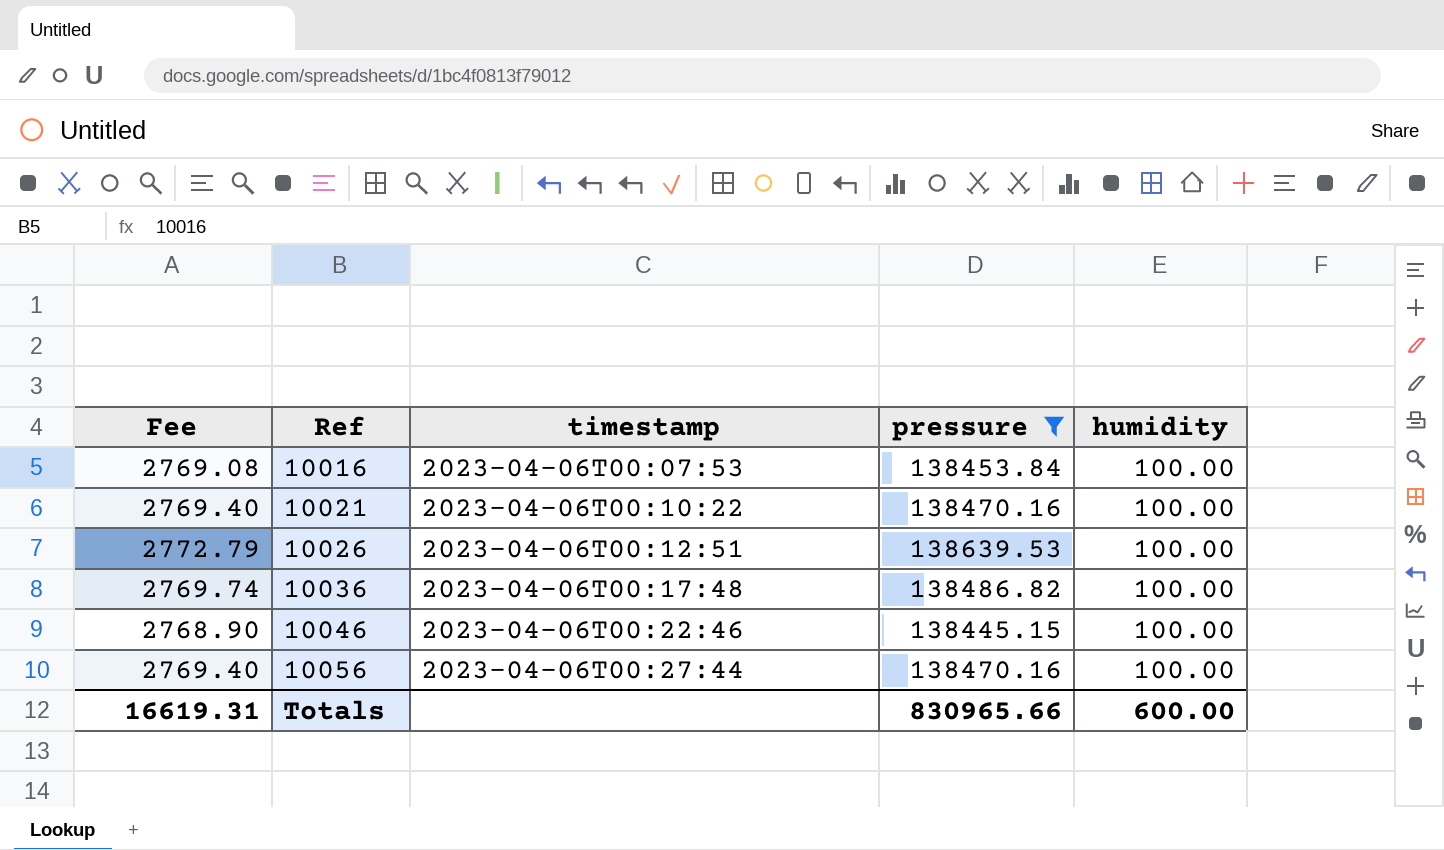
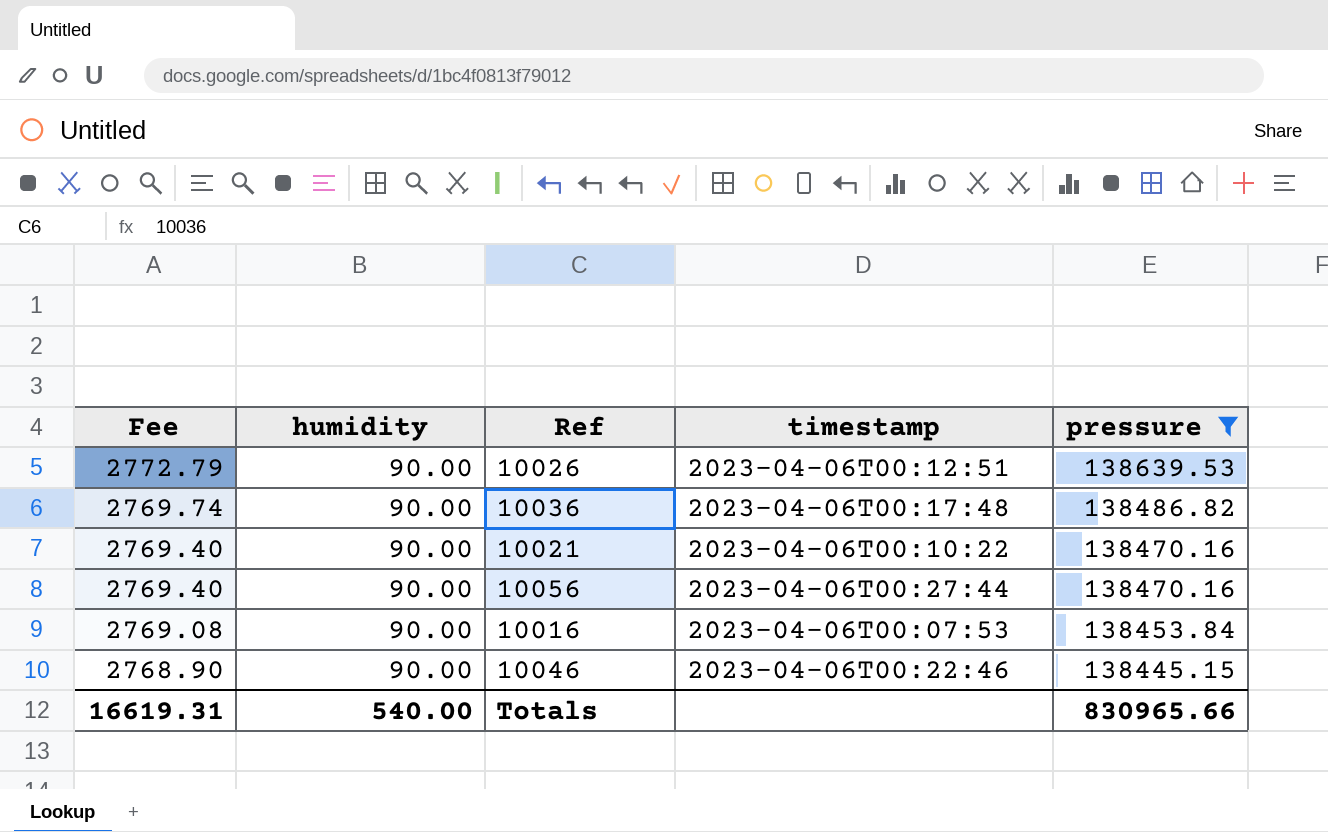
row order: Ref ascending -> Fee descending
column humidity | position: 5 -> 2
10026 | humidity: 100.00 -> 90.00
10036 | humidity: 100.00 -> 90.00
10021 | humidity: 100.00 -> 90.00
10056 | humidity: 100.00 -> 90.00
10016 | humidity: 100.00 -> 90.00
10046 | humidity: 100.00 -> 90.00
Totals | humidity: 600.00 -> 540.00

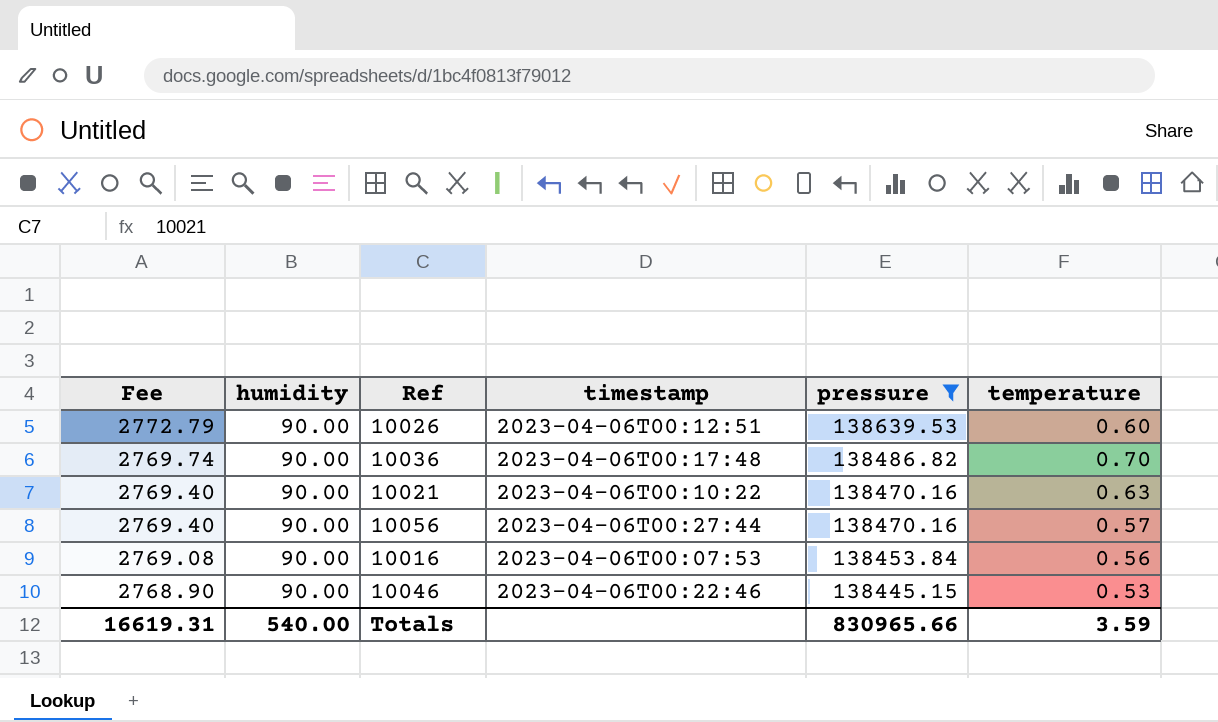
column temperature | position: none -> 6

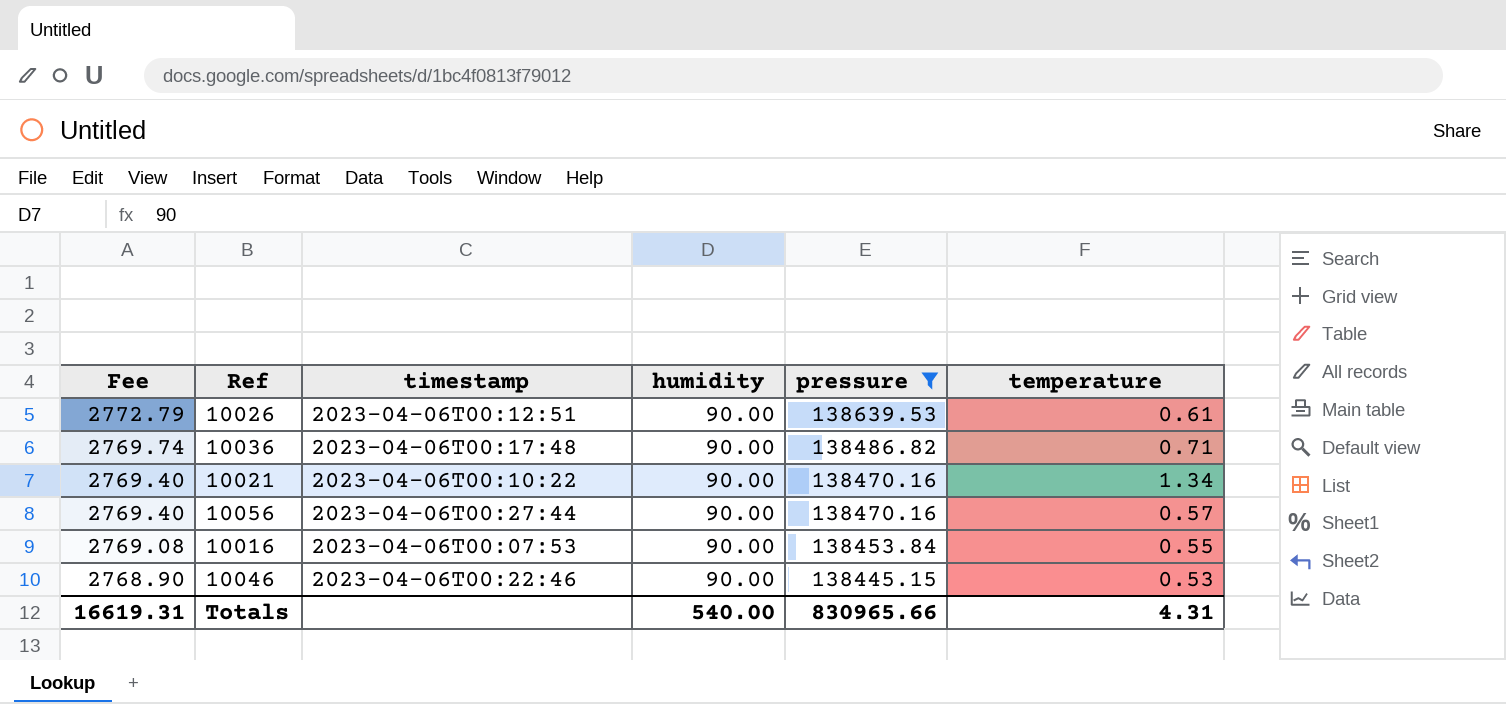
column humidity | position: 2 -> 4
10026 | temperature: 0.60 -> 0.61
10036 | temperature: 0.70 -> 0.71
10021 | temperature: 0.63 -> 1.34
10016 | temperature: 0.56 -> 0.55
Totals | temperature: 3.59 -> 4.31

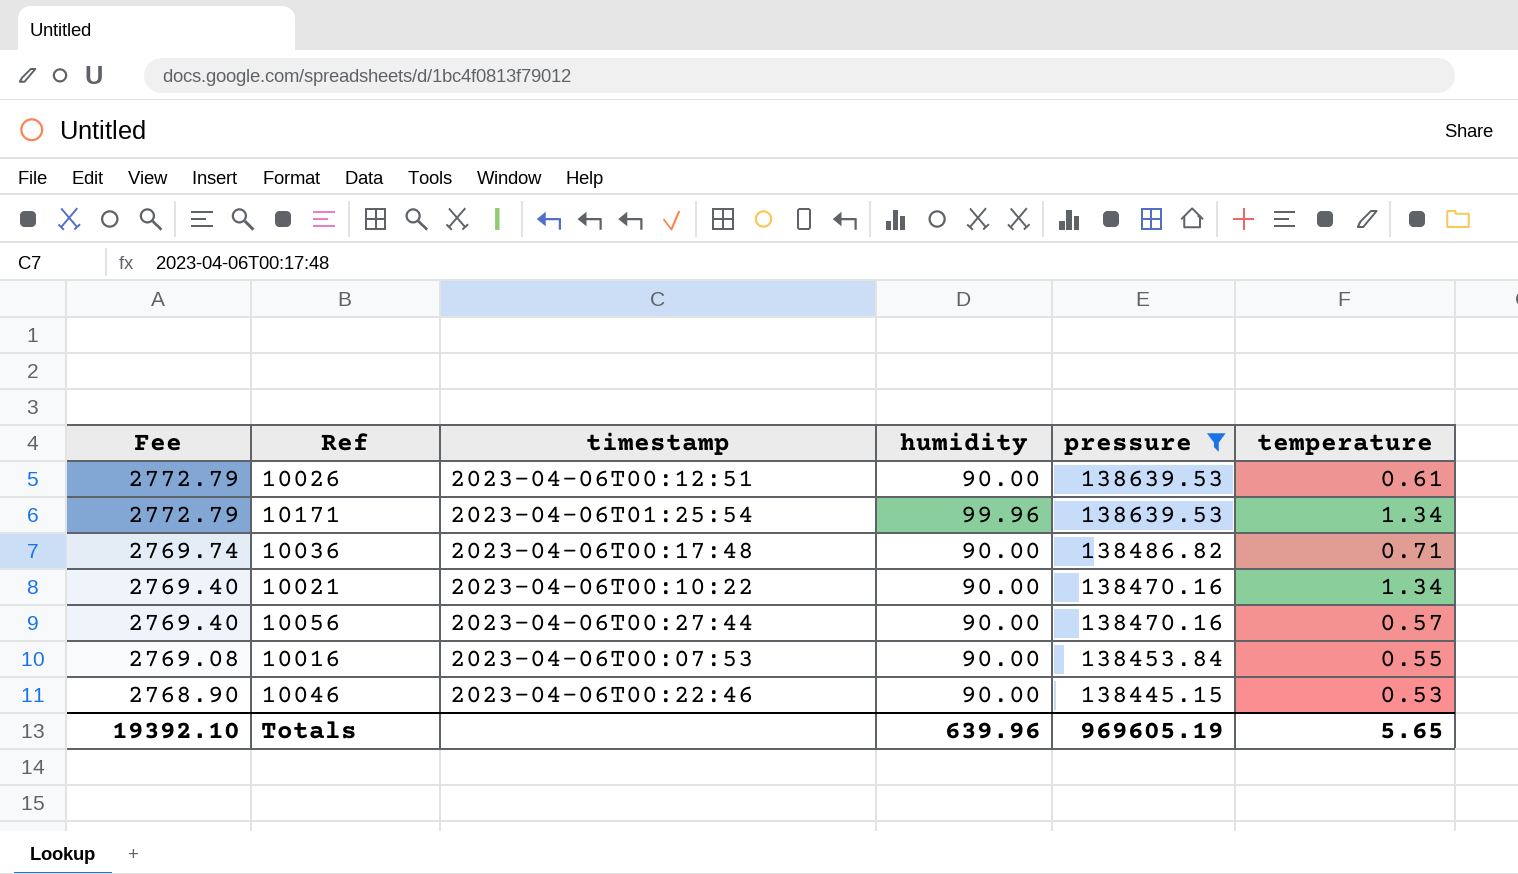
row 10171: none -> 2772.79 | 2023-04-06T01:25:54 | 99.96 | 138639.53 | 1.34
Totals | Fee: 16619.31 -> 19392.10
Totals | humidity: 540.00 -> 639.96
Totals | pressure: 830965.66 -> 969605.19
Totals | temperature: 4.31 -> 5.65

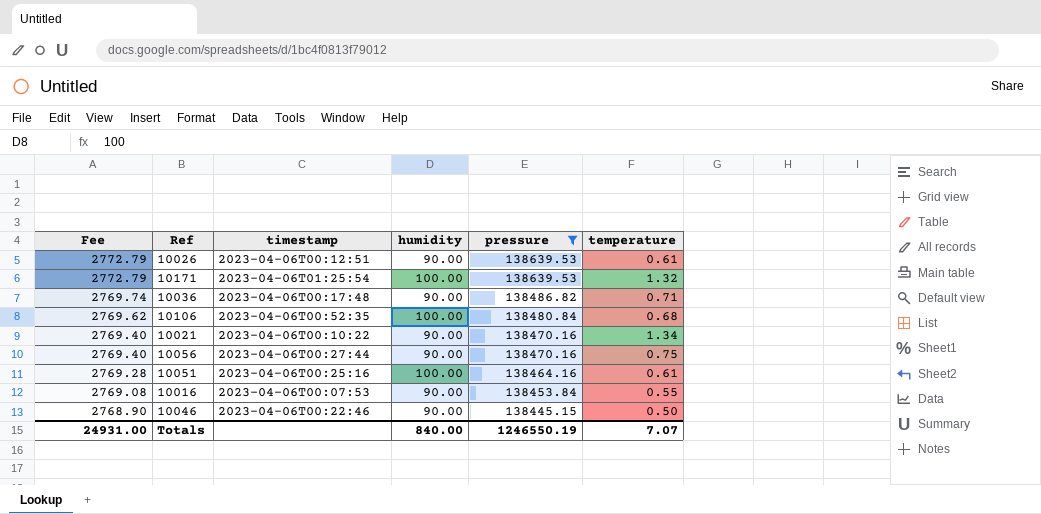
10171 | humidity: 99.96 -> 100.00
10171 | temperature: 1.34 -> 1.32
row 10106: none -> 2769.62 | 2023-04-06T00:52:35 | 100.00 | 138480.84 | 0.68
10056 | temperature: 0.57 -> 0.75
row 10051: none -> 2769.28 | 2023-04-06T00:25:16 | 100.00 | 138464.16 | 0.61
10046 | temperature: 0.53 -> 0.50
Totals | Fee: 19392.10 -> 24931.00
Totals | humidity: 639.96 -> 840.00
Totals | pressure: 969605.19 -> 1246550.19
Totals | temperature: 5.65 -> 7.07

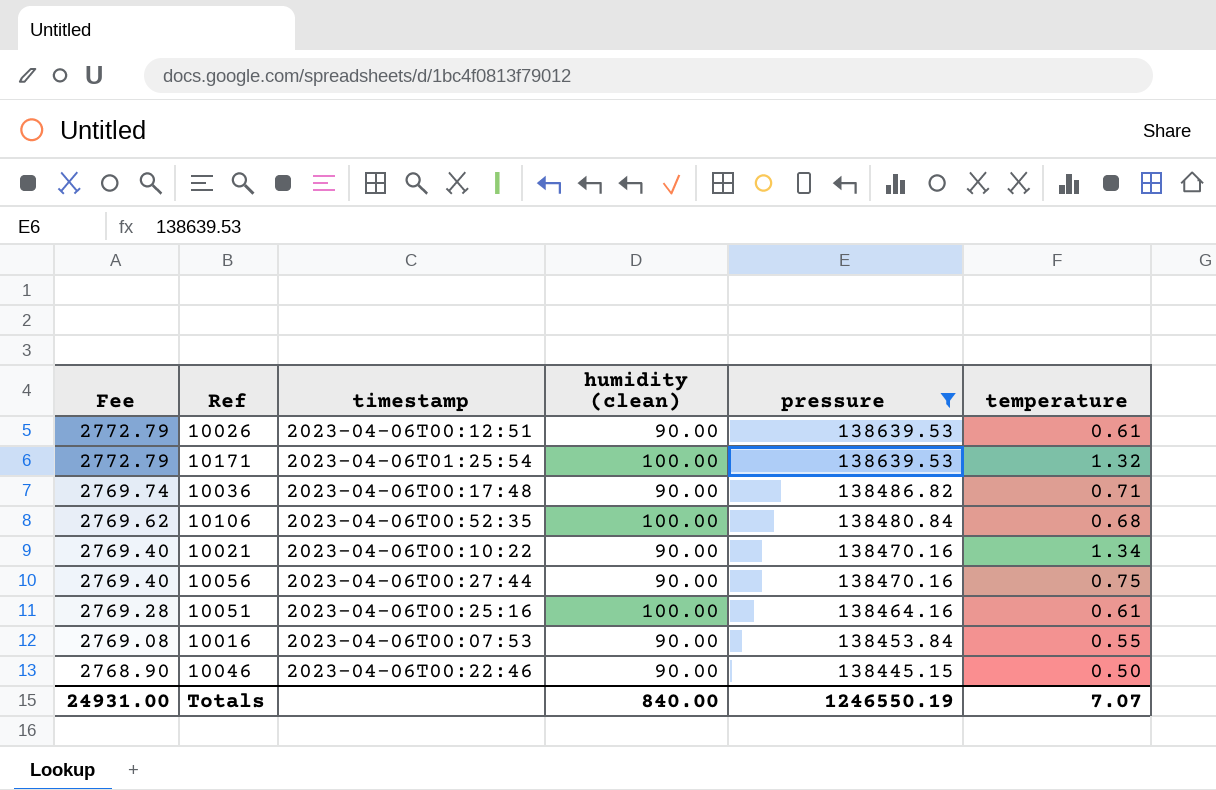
column name: humidity -> humidity (clean)

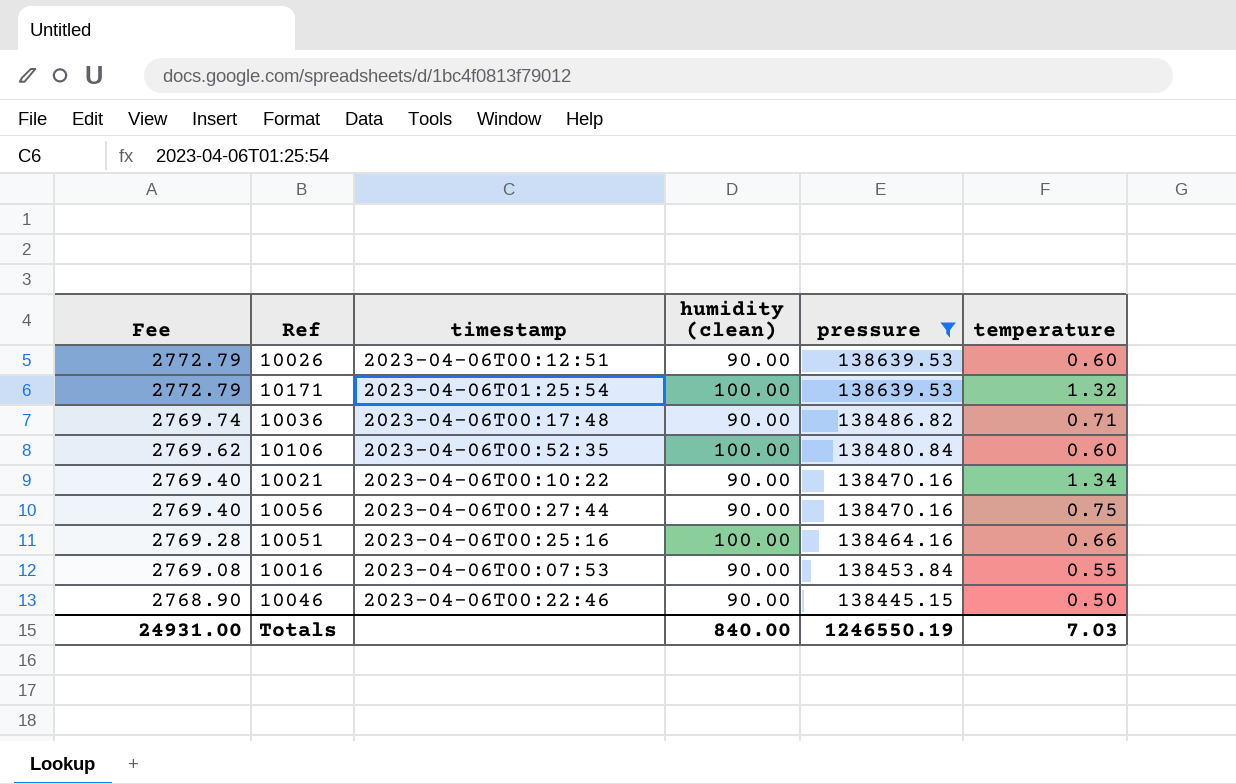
10026 | temperature: 0.61 -> 0.60
10106 | temperature: 0.68 -> 0.60
10051 | temperature: 0.61 -> 0.66
Totals | temperature: 7.07 -> 7.03

